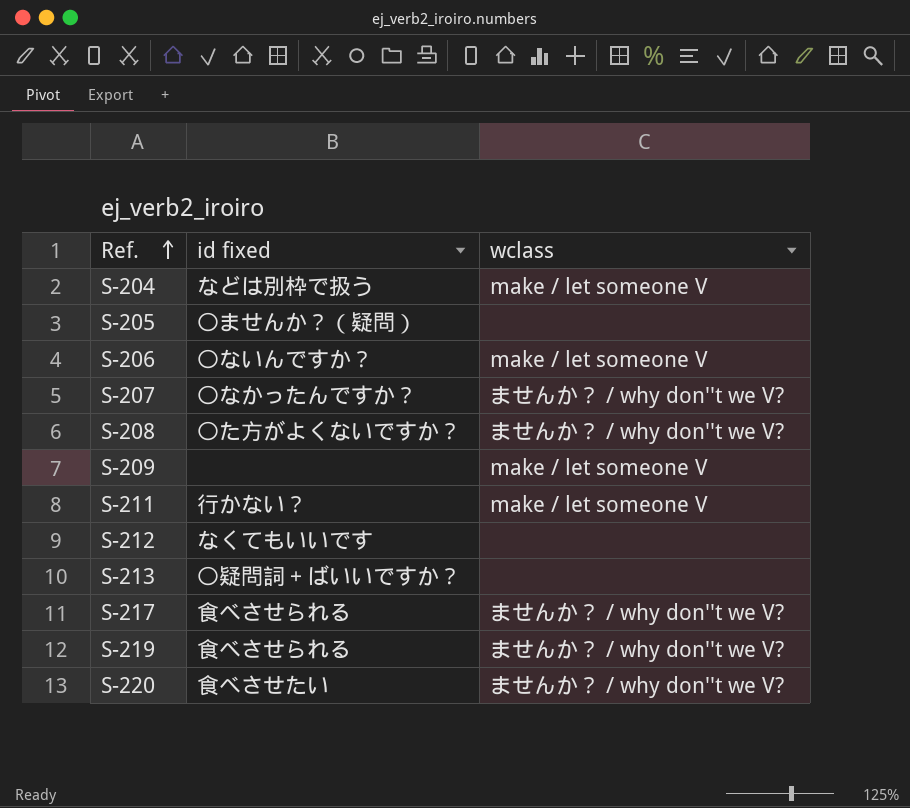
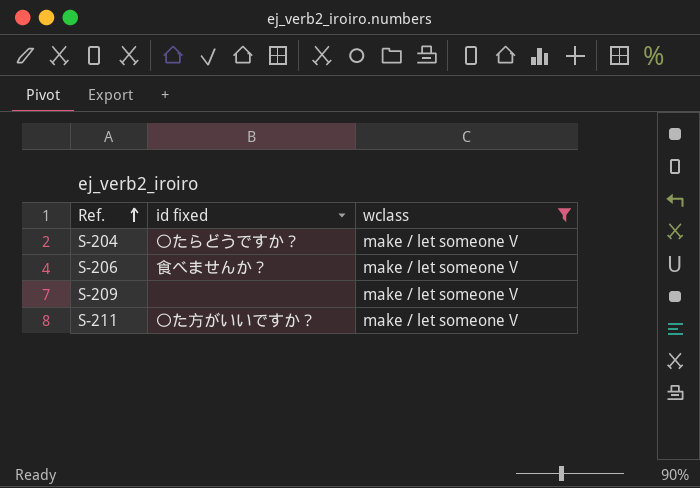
filter: none -> wclass = make / let someone V
S-204 | id fixed: などは別枠で扱う -> 〇たらどうですか？
S-206 | id fixed: 〇ないんですか？ -> 食べませんか？
S-211 | id fixed: 行かない？ -> 〇た方がいいですか？

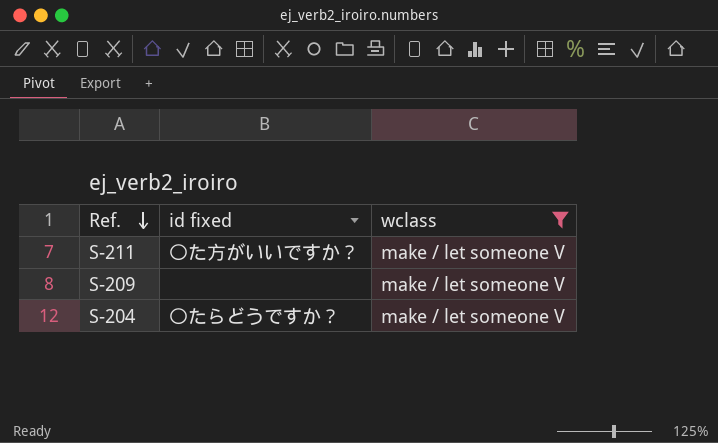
row order: Ref. ascending -> Ref. descending
row S-206: 食べませんか？ | make / let someone V -> none

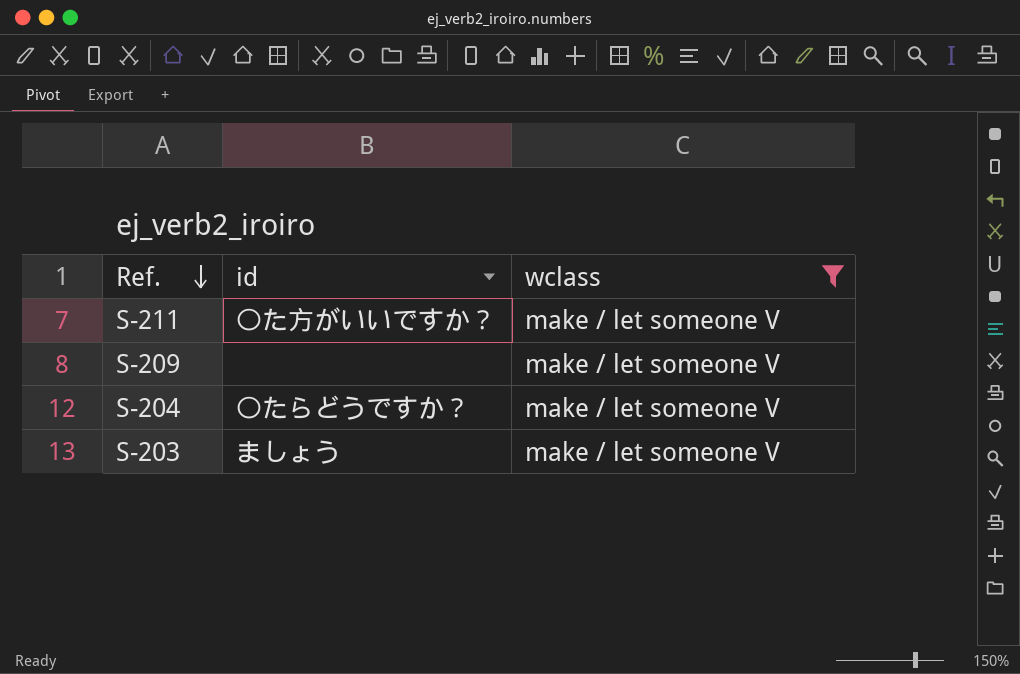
column name: id fixed -> id
row S-203: none -> ましょう | make / let someone V

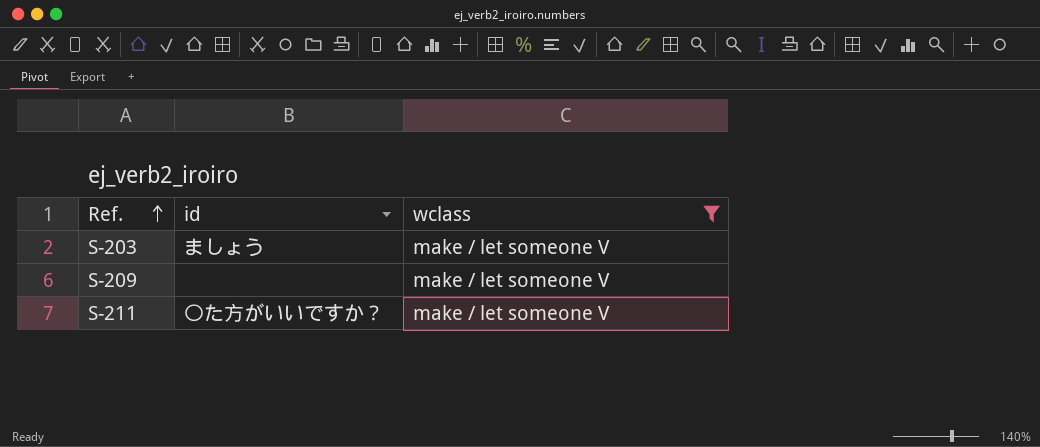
row order: Ref. descending -> Ref. ascending
row S-204: 〇たらどうですか？ | make / let someone V -> none

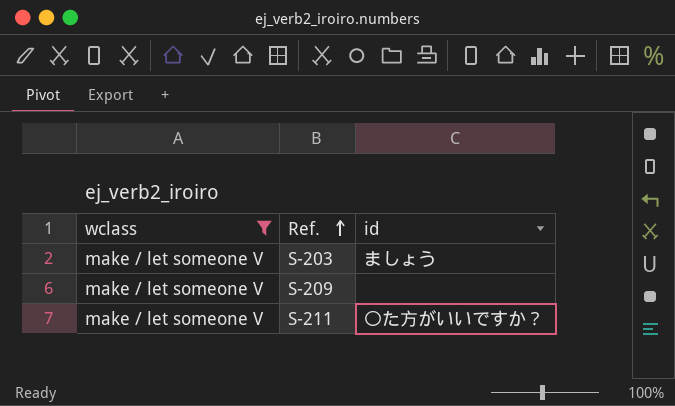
column wclass | position: 3 -> 1

